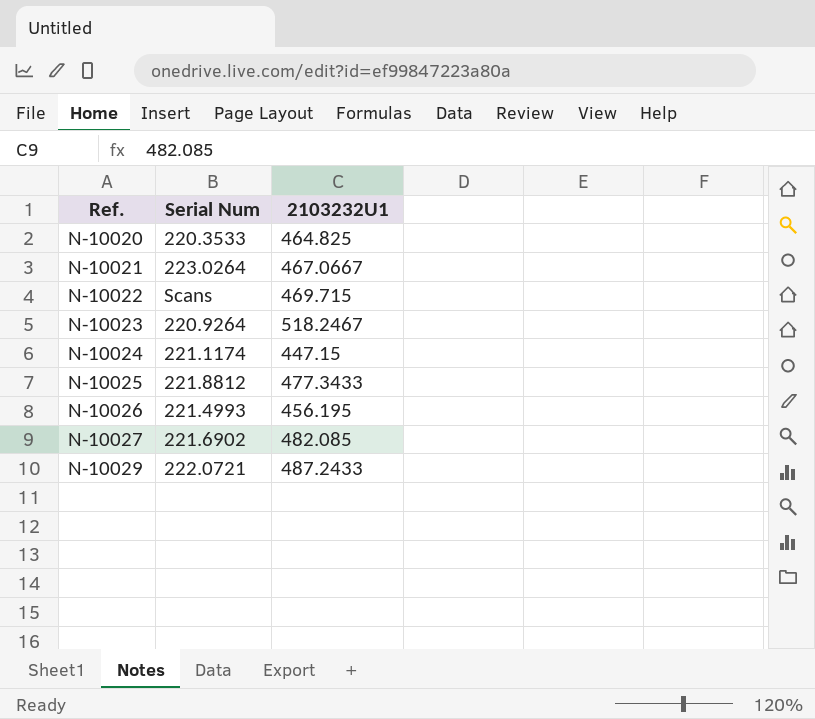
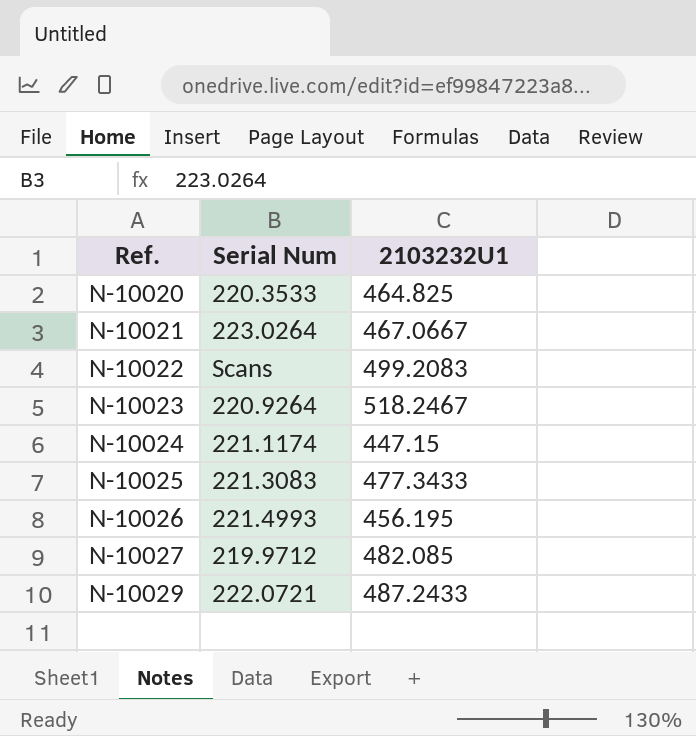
N-10022 | 2103232U1: 469.715 -> 499.2083
N-10025 | Serial Num: 221.8812 -> 221.3083
N-10027 | Serial Num: 221.6902 -> 219.9712

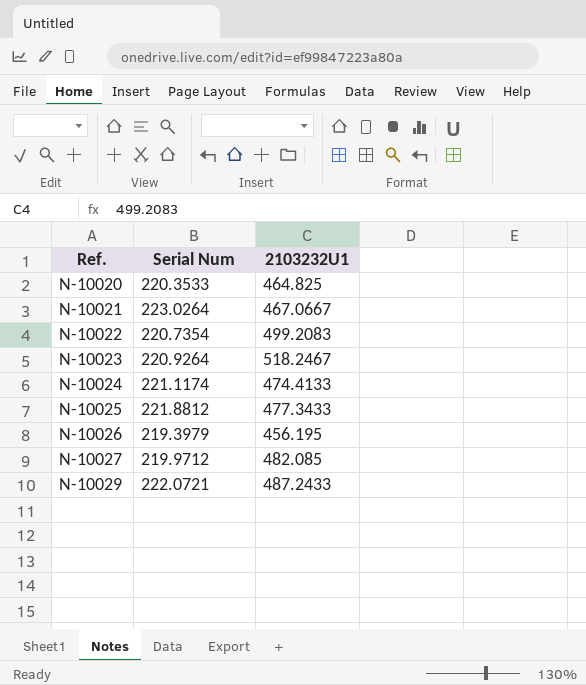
N-10022 | Serial Num: Scans -> 220.7354
N-10024 | 2103232U1: 447.15 -> 474.4133
N-10025 | Serial Num: 221.3083 -> 221.8812
N-10026 | Serial Num: 221.4993 -> 219.3979

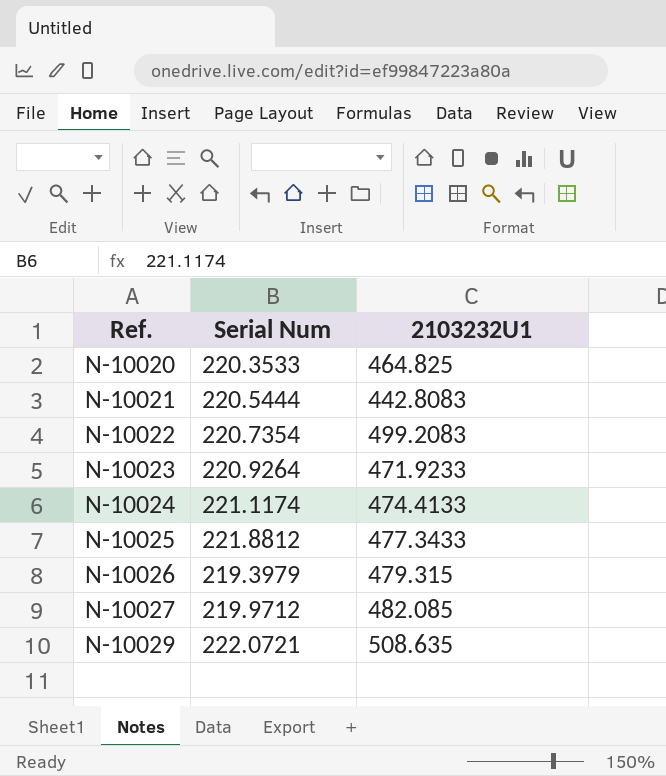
N-10021 | Serial Num: 223.0264 -> 220.5444
N-10021 | 2103232U1: 467.0667 -> 442.8083
N-10023 | 2103232U1: 518.2467 -> 471.9233
N-10026 | 2103232U1: 456.195 -> 479.315
N-10029 | 2103232U1: 487.2433 -> 508.635

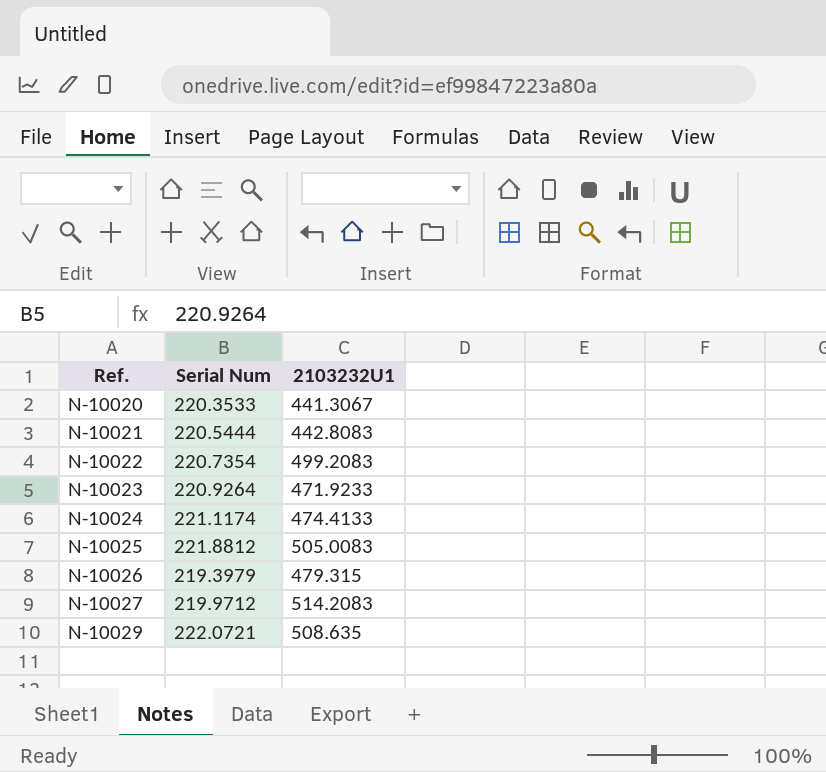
N-10020 | 2103232U1: 464.825 -> 441.3067
N-10025 | 2103232U1: 477.3433 -> 505.0083
N-10027 | 2103232U1: 482.085 -> 514.2083

